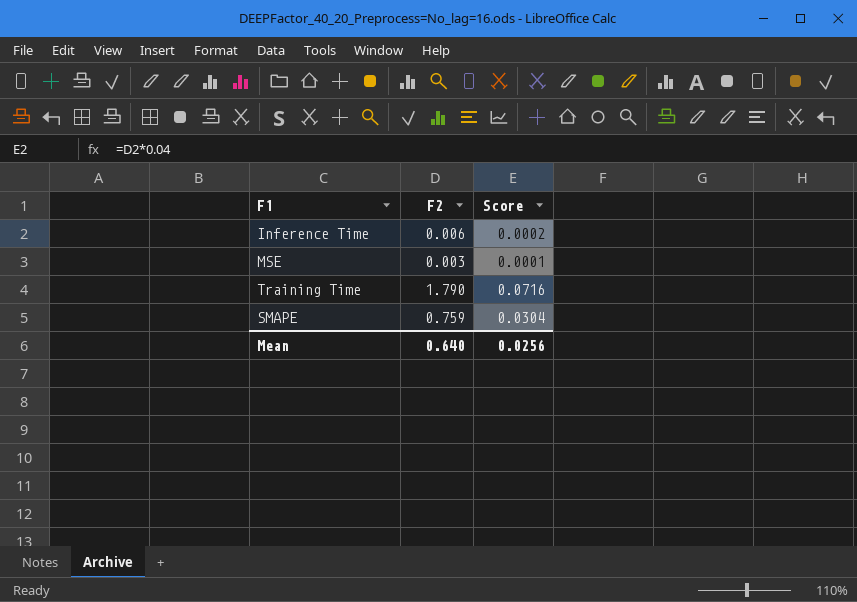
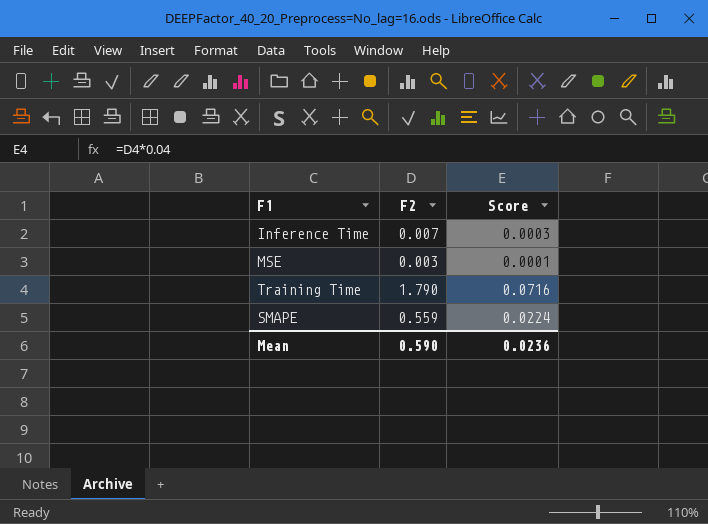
Inference Time | F2: 0.006 -> 0.007
Inference Time | Score: 0.0002 -> 0.0003
SMAPE | F2: 0.759 -> 0.559
SMAPE | Score: 0.0304 -> 0.0224
Mean | F2: 0.640 -> 0.590
Mean | Score: 0.0256 -> 0.0236

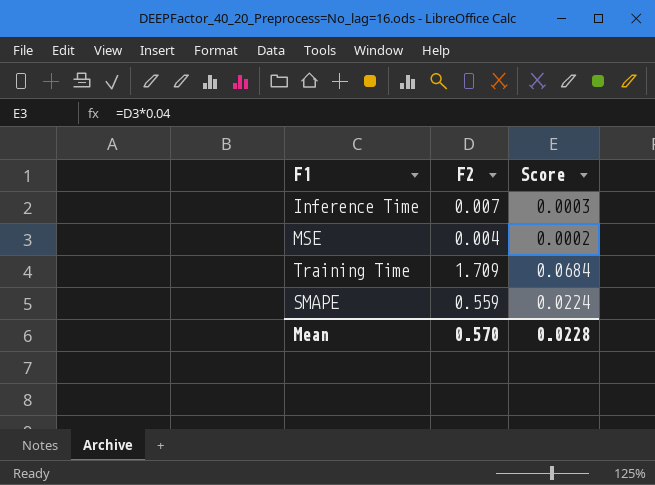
MSE | F2: 0.003 -> 0.004
MSE | Score: 0.0001 -> 0.0002
Training Time | F2: 1.790 -> 1.709
Training Time | Score: 0.0716 -> 0.0684
Mean | F2: 0.590 -> 0.570
Mean | Score: 0.0236 -> 0.0228

